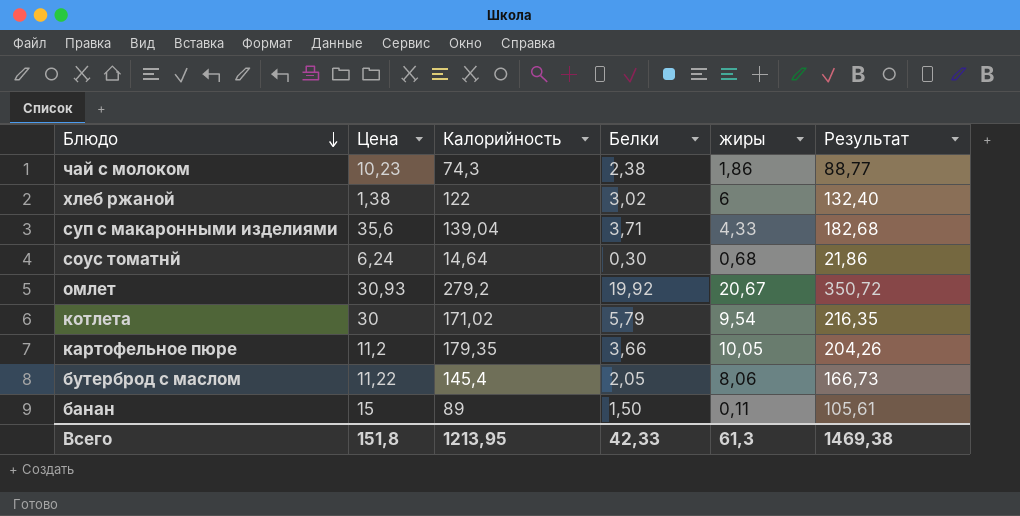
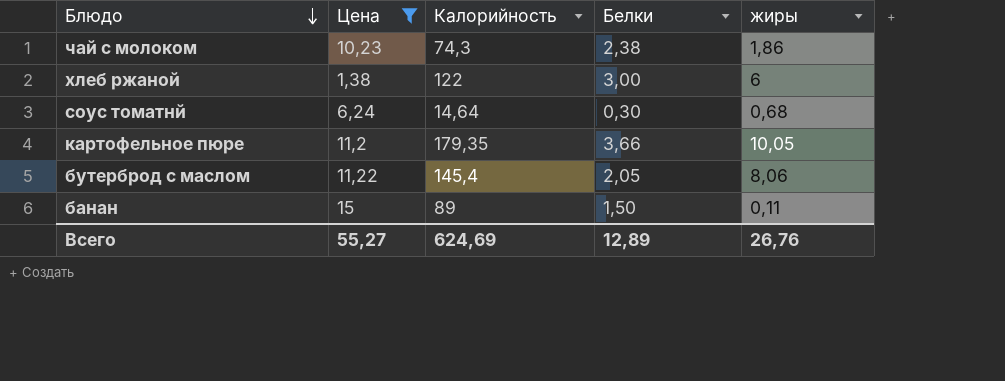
filter: none -> Цена <= 15
column Результат | formula: [Цена] + [Калорийность] + [Белки] + [жиры] -> none
хлеб ржаной | Белки: 3,02 -> 3,00
Всего | Цена: 151,8 -> 55,27
Всего | Калорийность: 1213,95 -> 624,69
Всего | Белки: 42,33 -> 12,89
Всего | жиры: 61,3 -> 26,76

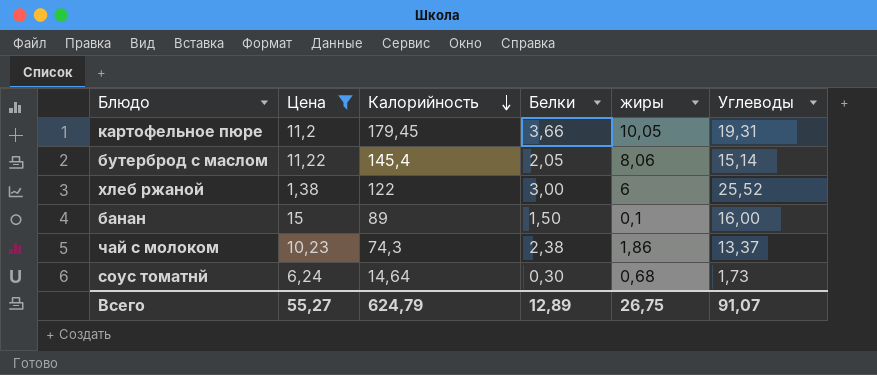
row order: Блюдо descending -> Калорийность descending
column Углеводы | position: none -> 6
картофельное пюре | Калорийность: 179,35 -> 179,45
банан | жиры: 0,11 -> 0,1
Всего | Калорийность: 624,69 -> 624,79
Всего | жиры: 26,76 -> 26,75

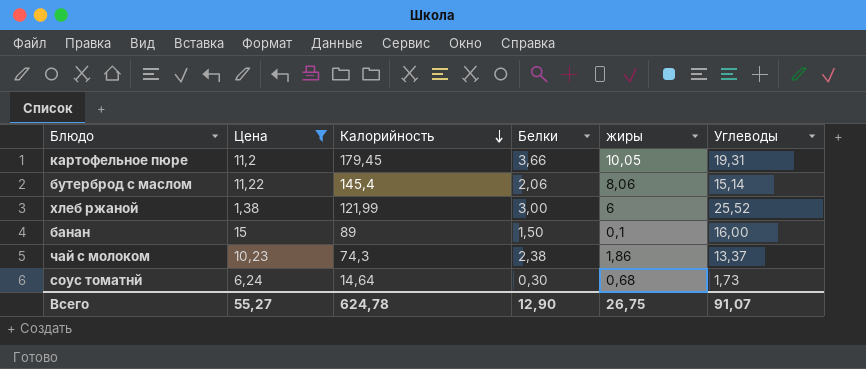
бутерброд с маслом | Белки: 2,05 -> 2,06
хлеб ржаной | Калорийность: 122 -> 121,99
Всего | Калорийность: 624,79 -> 624,78
Всего | Белки: 12,89 -> 12,90

